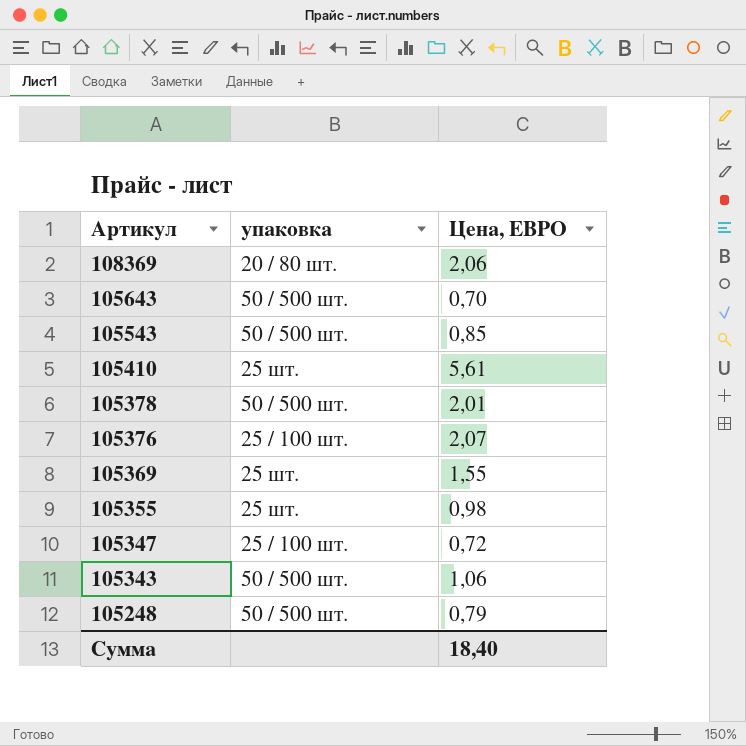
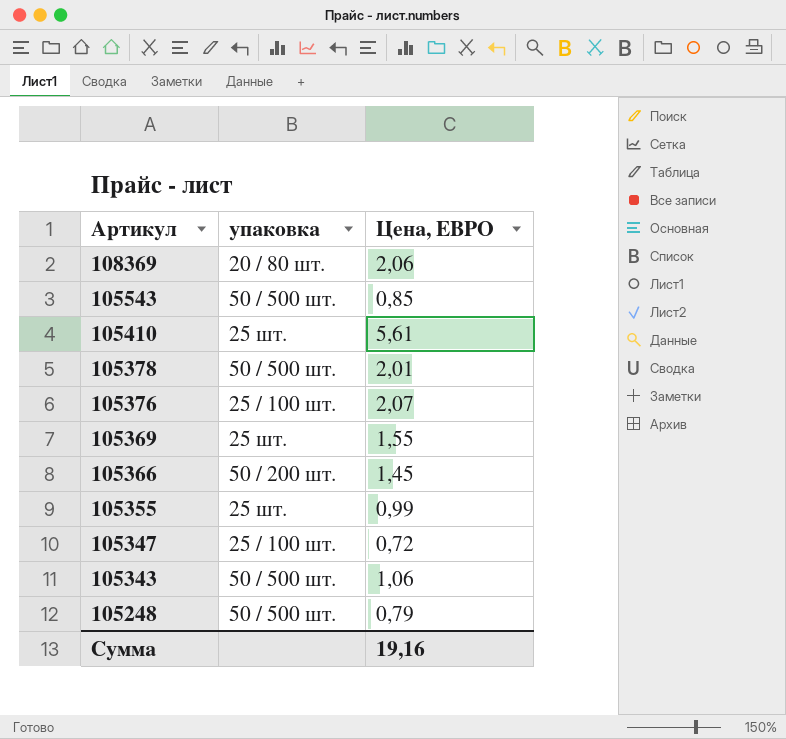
row 105643: 50 / 500 шт. | 0,70 -> none
row 105366: none -> 50 / 200 шт. | 1,45
105355 | Цена, ЕВРО: 0,98 -> 0,99
Сумма | Цена, ЕВРО: 18,40 -> 19,16

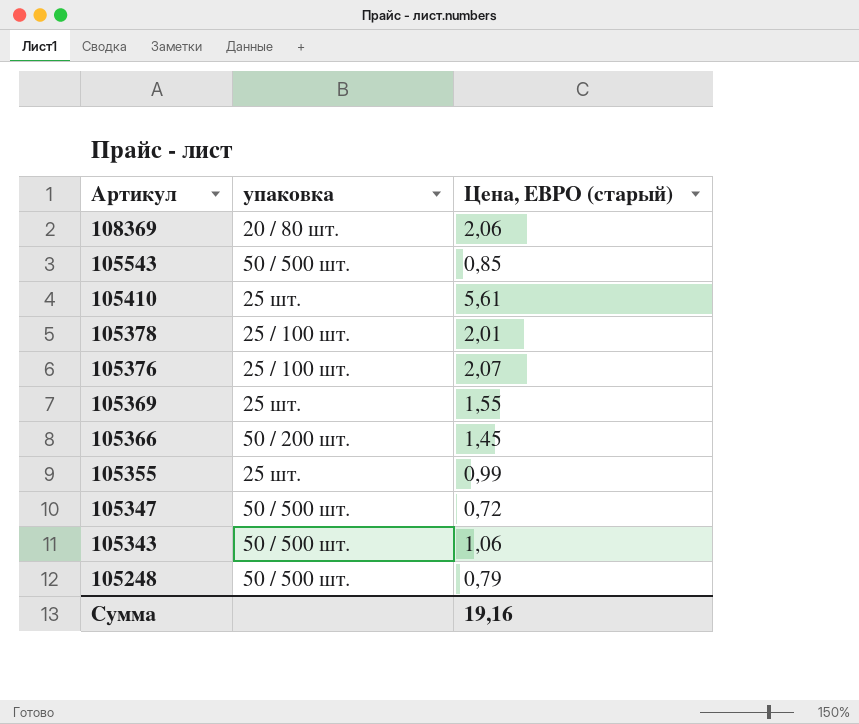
column name: Цена, ЕВРО -> Цена, ЕВРО (старый)
105378 | упаковка: 50 / 500 шт. -> 25 / 100 шт.
105347 | упаковка: 25 / 100 шт. -> 50 / 500 шт.

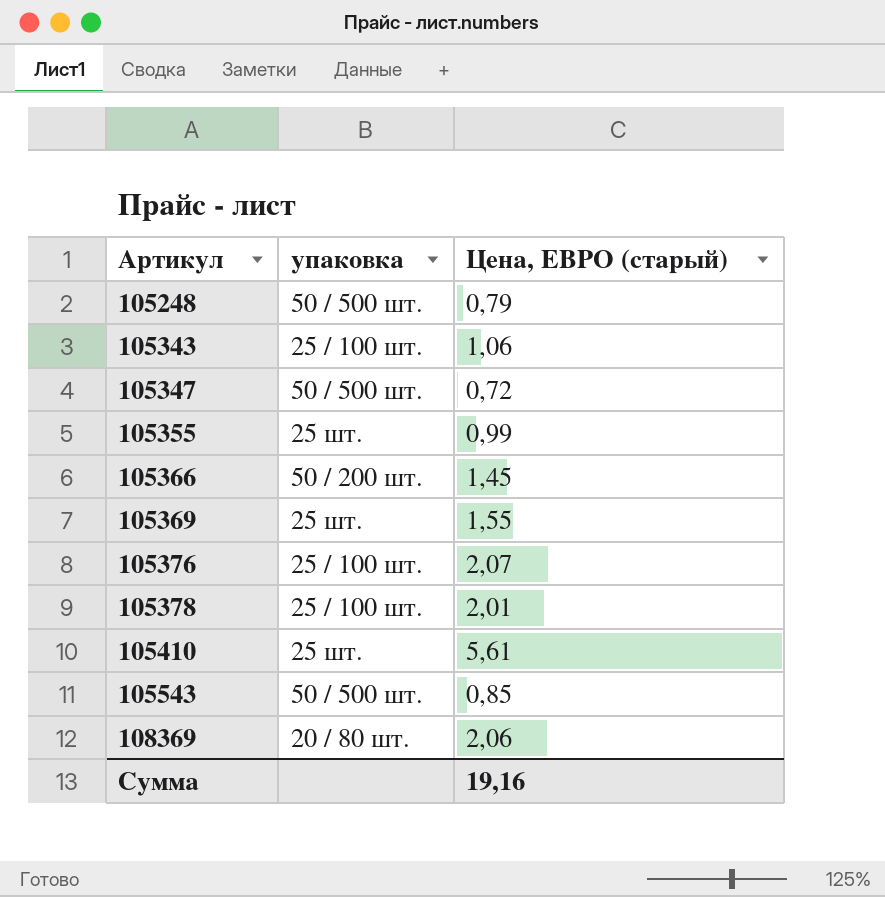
row order: Артикул descending -> Артикул ascending
105343 | упаковка: 50 / 500 шт. -> 25 / 100 шт.

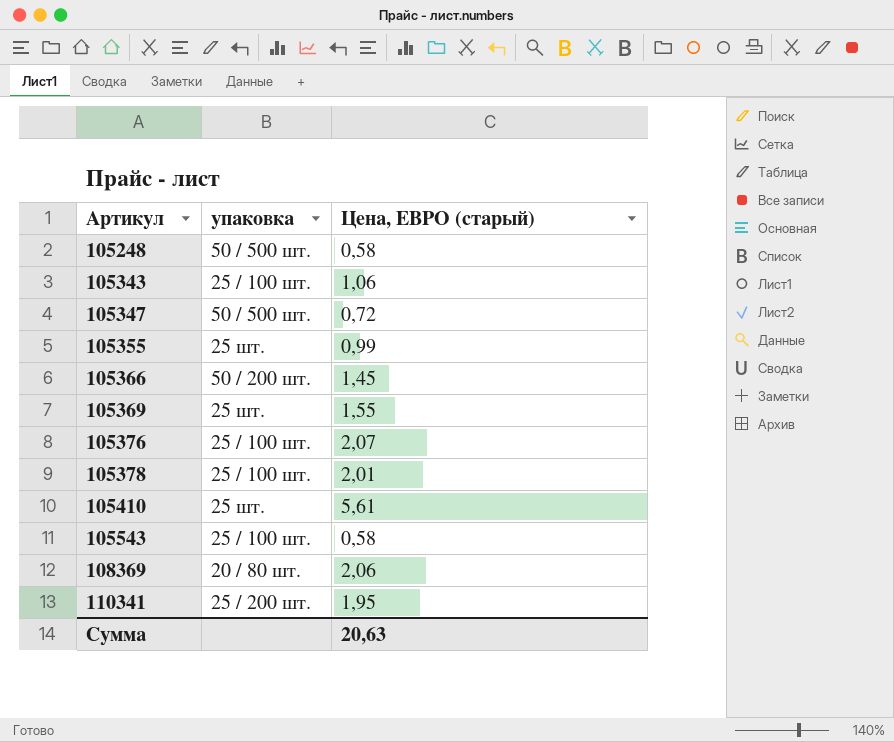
105248 | Цена, ЕВРО (старый): 0,79 -> 0,58
105543 | упаковка: 50 / 500 шт. -> 25 / 100 шт.
105543 | Цена, ЕВРО (старый): 0,85 -> 0,58
row 110341: none -> 25 / 200 шт. | 1,95
Сумма | Цена, ЕВРО (старый): 19,16 -> 20,63

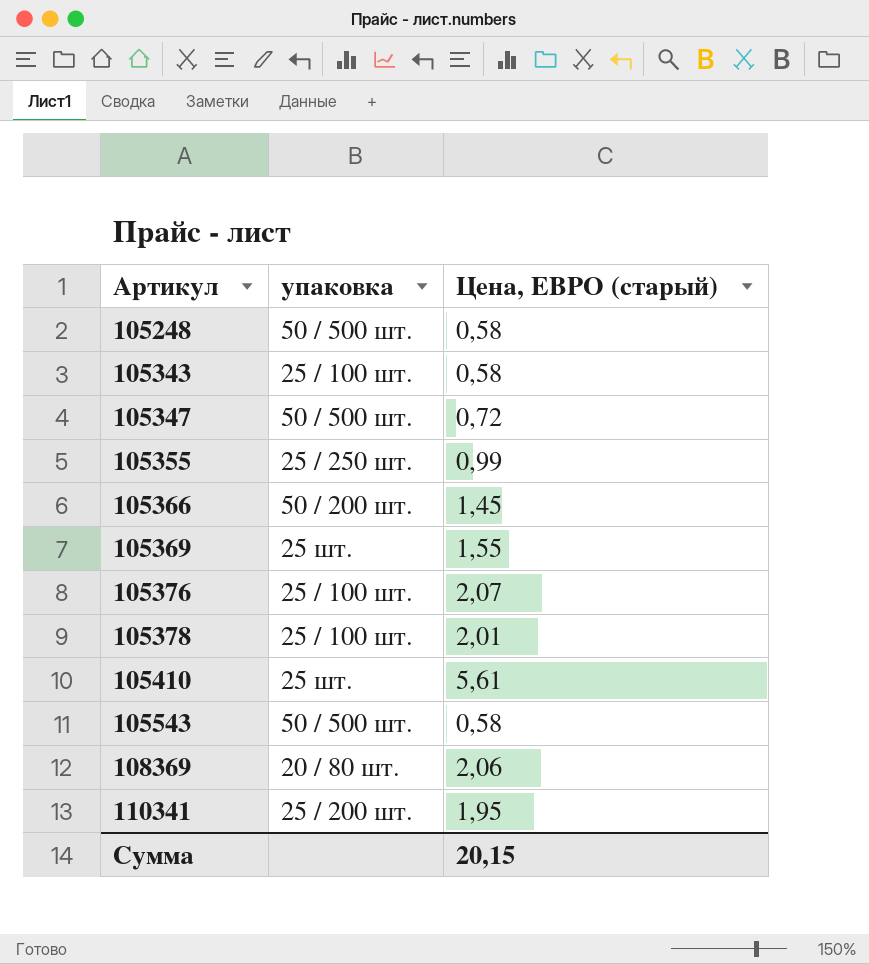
105343 | Цена, ЕВРО (старый): 1,06 -> 0,58
105355 | упаковка: 25 шт. -> 25 / 250 шт.
105543 | упаковка: 25 / 100 шт. -> 50 / 500 шт.
Сумма | Цена, ЕВРО (старый): 20,63 -> 20,15

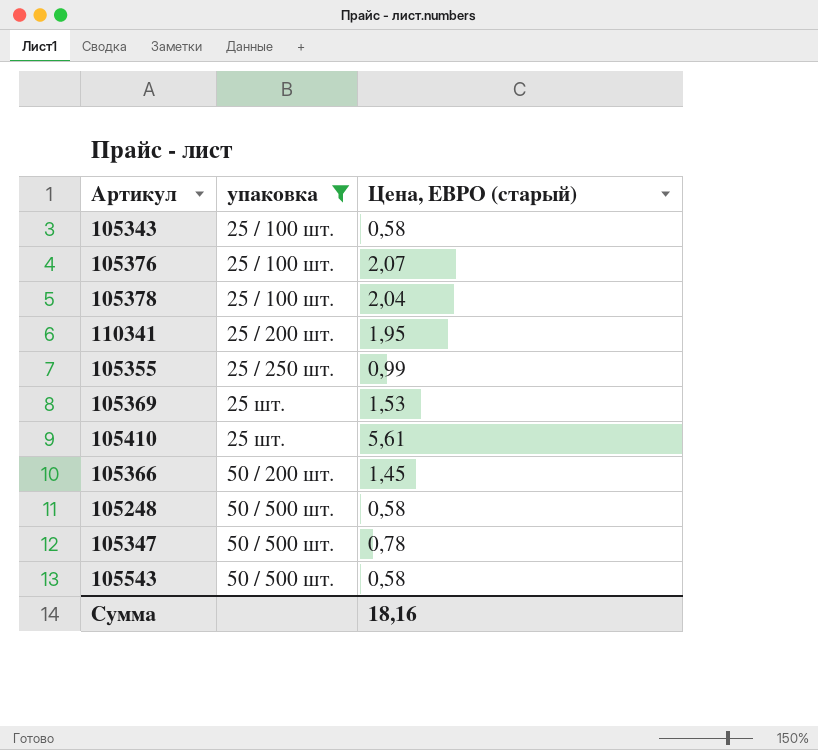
filter: none -> упаковка != 20 / 80 шт.
row order: Артикул ascending -> упаковка ascending
105378 | Цена, ЕВРО (старый): 2,01 -> 2,04
105369 | Цена, ЕВРО (старый): 1,55 -> 1,53
105347 | Цена, ЕВРО (старый): 0,72 -> 0,78
Сумма | Цена, ЕВРО (старый): 20,15 -> 18,16

